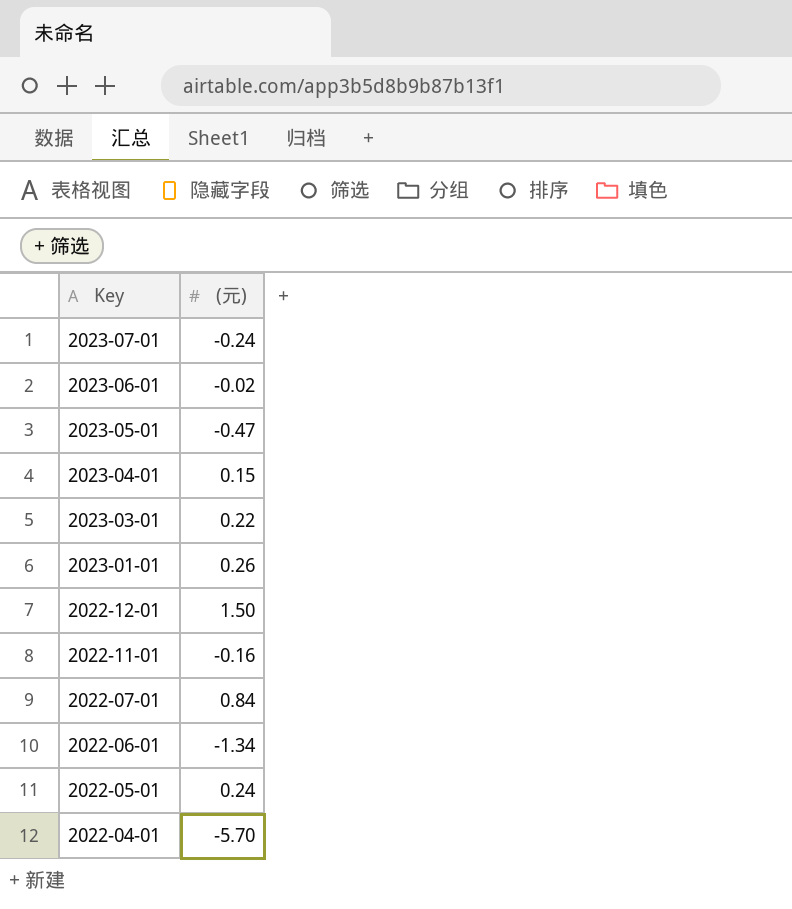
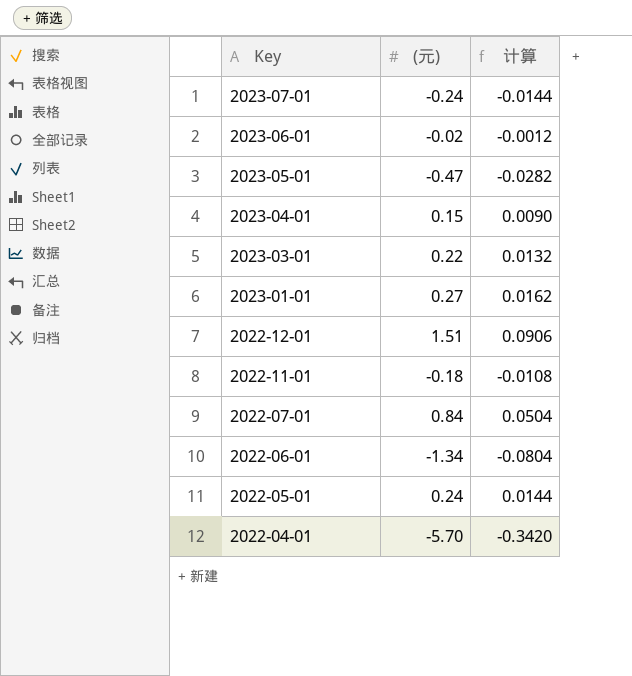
column 计算 | formula: none -> [(元)] * 0.06
2023-01-01 | (元): 0.26 -> 0.27
2022-12-01 | (元): 1.50 -> 1.51
2022-11-01 | (元): -0.16 -> -0.18

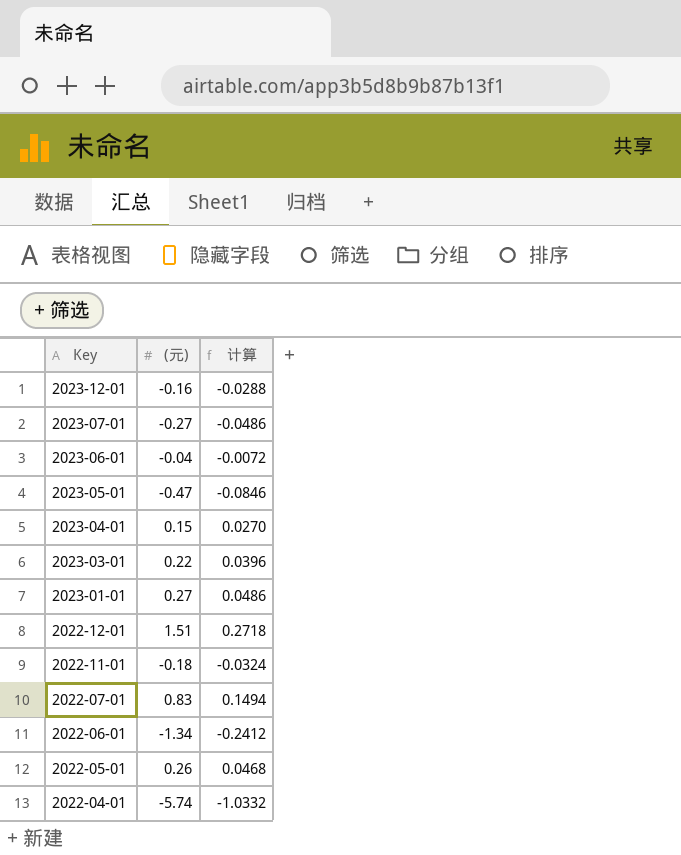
column 计算 | formula: [(元)] * 0.06 -> [(元)] * 0.18
row 2023-12-01: none -> -0.16 | -0.0288
2023-07-01 | (元): -0.24 -> -0.27
2023-06-01 | (元): -0.02 -> -0.04
2022-07-01 | (元): 0.84 -> 0.83
2022-05-01 | (元): 0.24 -> 0.26
2022-04-01 | (元): -5.70 -> -5.74

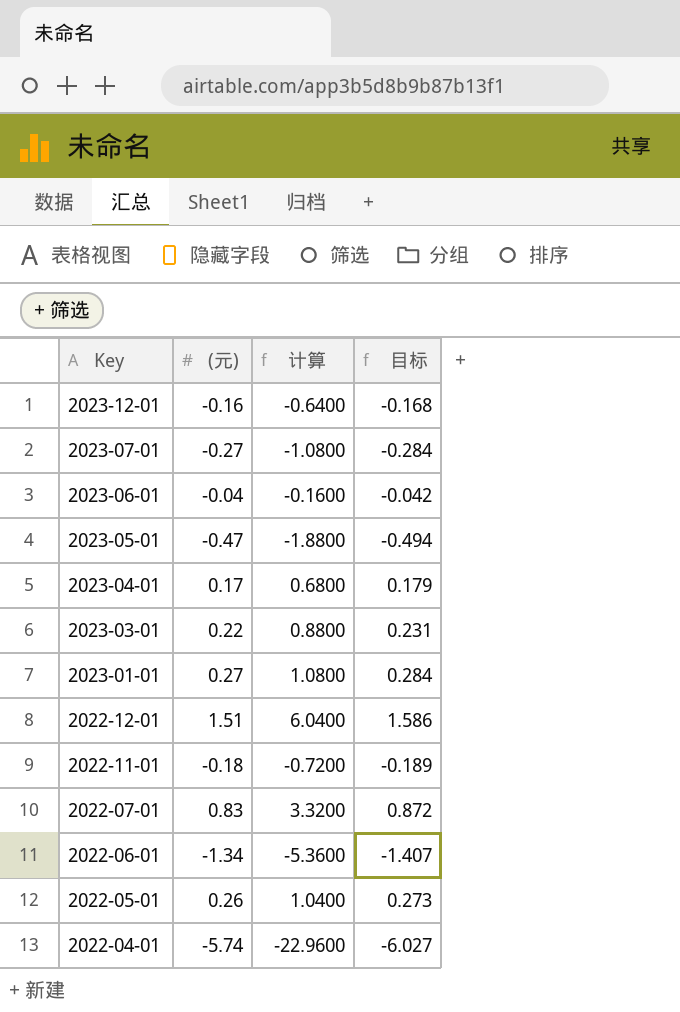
column 计算 | formula: [(元)] * 0.18 -> [(元)] * 4
column 目标 | formula: none -> [(元)] * 1.05
2023-04-01 | (元): 0.15 -> 0.17

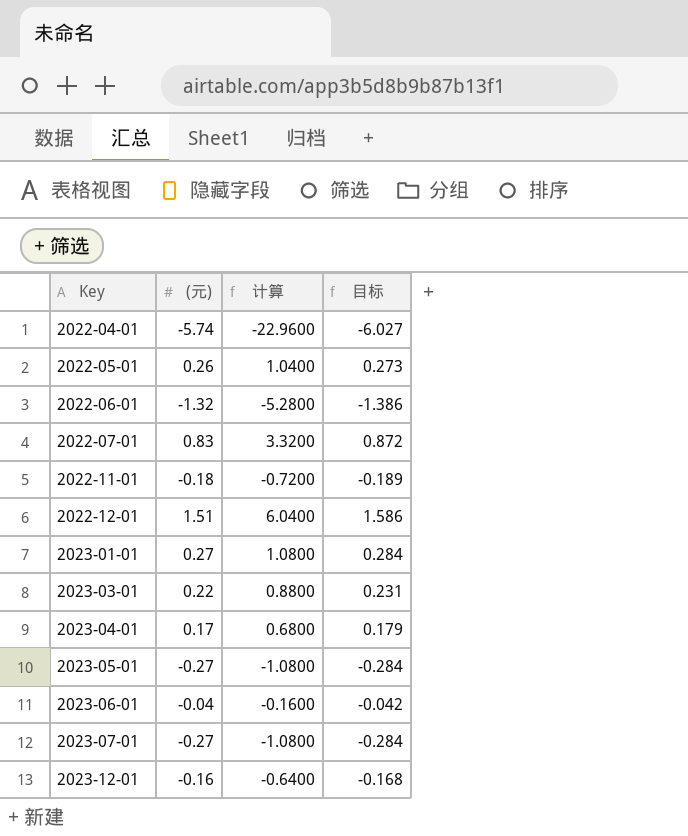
row order: Key descending -> Key ascending
2022-06-01 | (元): -1.34 -> -1.32
2022-06-01 | 计算: -5.3600 -> -5.2800
2022-06-01 | 目标: -1.407 -> -1.386
2023-05-01 | (元): -0.47 -> -0.27
2023-05-01 | 计算: -1.8800 -> -1.0800
2023-05-01 | 目标: -0.494 -> -0.284

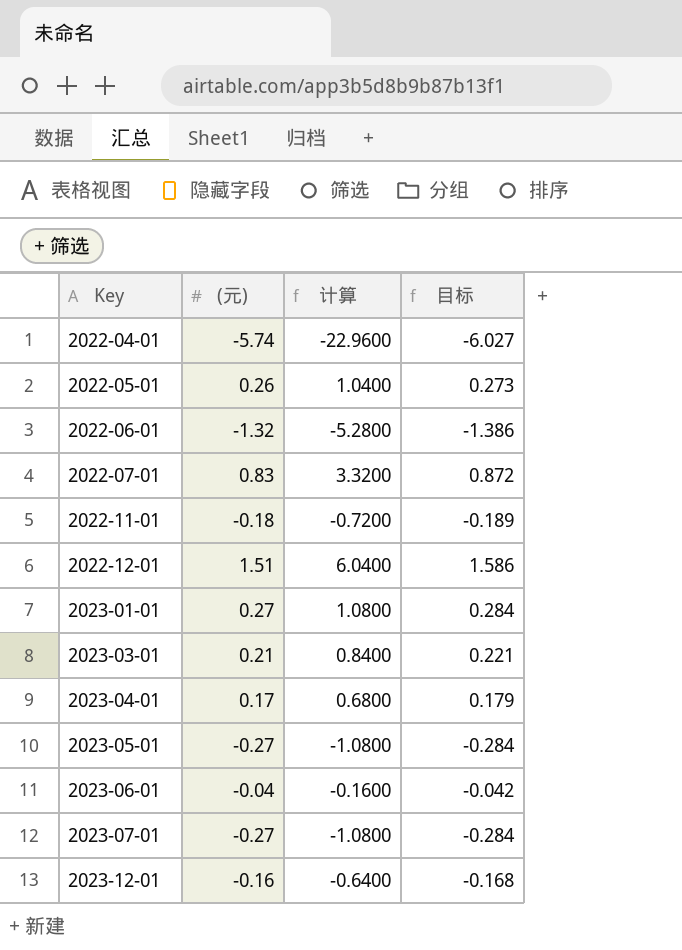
2023-03-01 | (元): 0.22 -> 0.21
2023-03-01 | 计算: 0.8800 -> 0.8400
2023-03-01 | 目标: 0.231 -> 0.221

